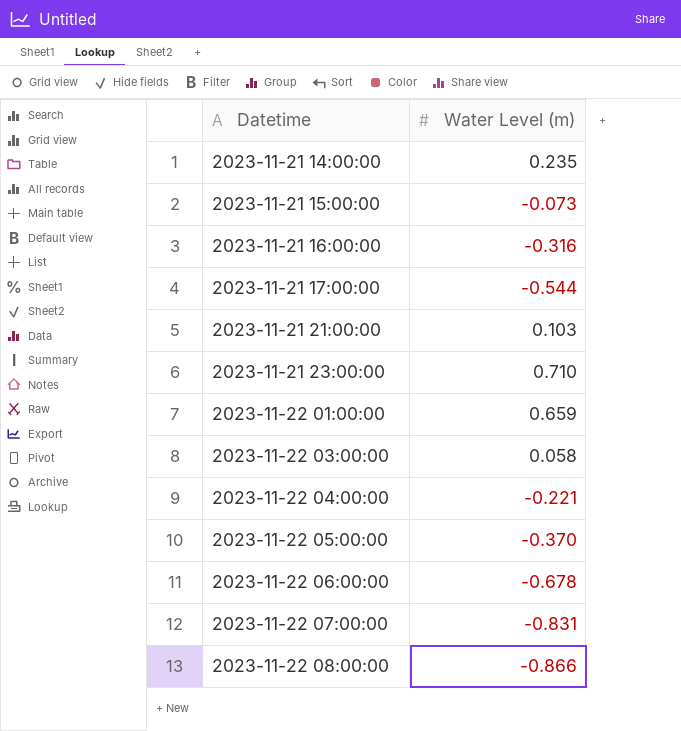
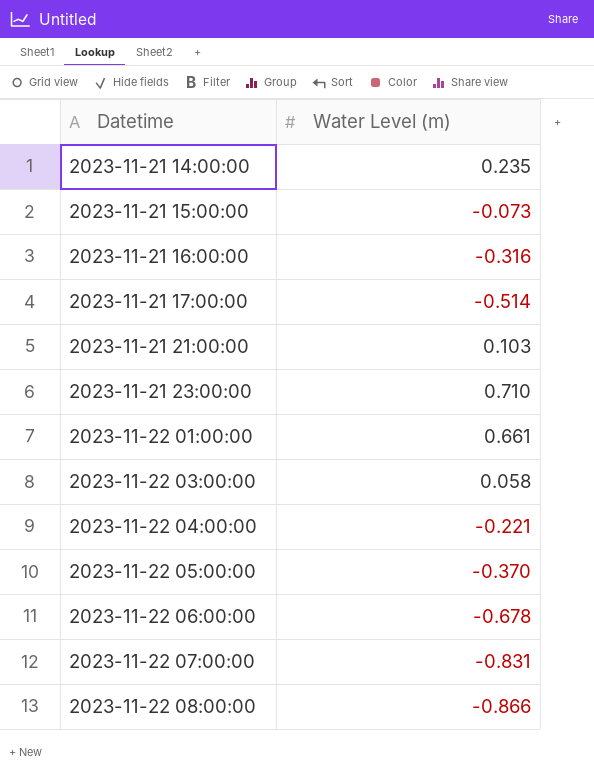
2023-11-21 17:00:00 | Water Level (m): -0.544 -> -0.514
2023-11-22 01:00:00 | Water Level (m): 0.659 -> 0.661

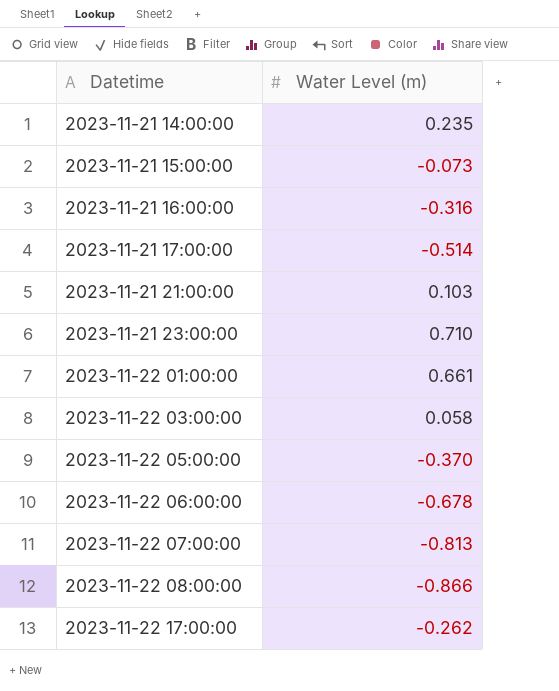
row 2023-11-22 04:00:00: -0.221 -> none
2023-11-22 07:00:00 | Water Level (m): -0.831 -> -0.813
row 2023-11-22 17:00:00: none -> -0.262

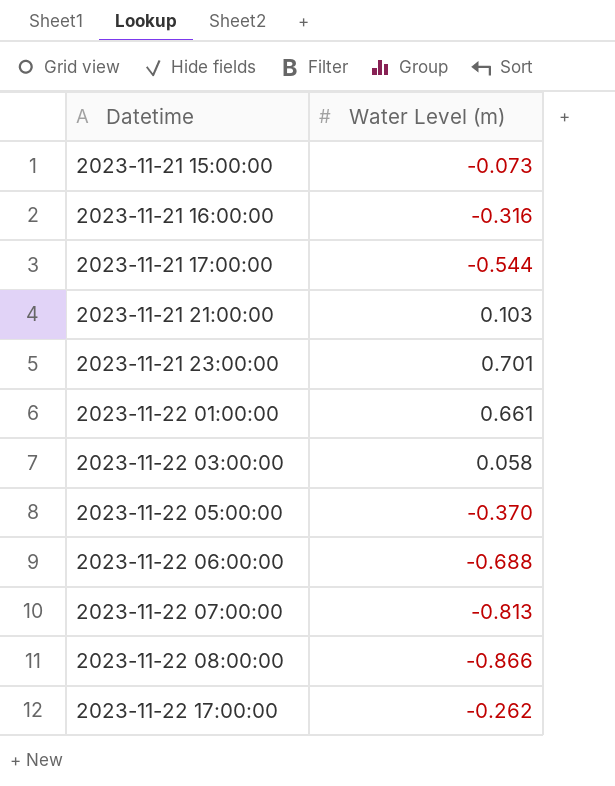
row 2023-11-21 14:00:00: 0.235 -> none
2023-11-21 17:00:00 | Water Level (m): -0.514 -> -0.544
2023-11-21 23:00:00 | Water Level (m): 0.710 -> 0.701
2023-11-22 06:00:00 | Water Level (m): -0.678 -> -0.688

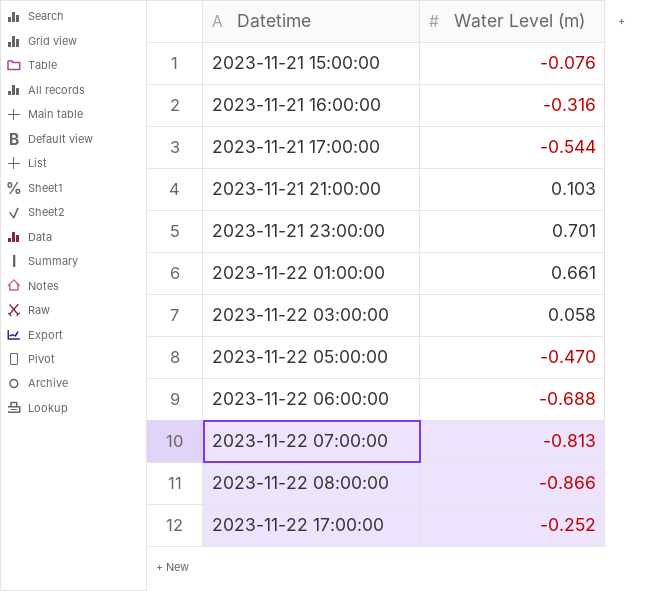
2023-11-21 15:00:00 | Water Level (m): -0.073 -> -0.076
2023-11-22 05:00:00 | Water Level (m): -0.370 -> -0.470
2023-11-22 17:00:00 | Water Level (m): -0.262 -> -0.252

